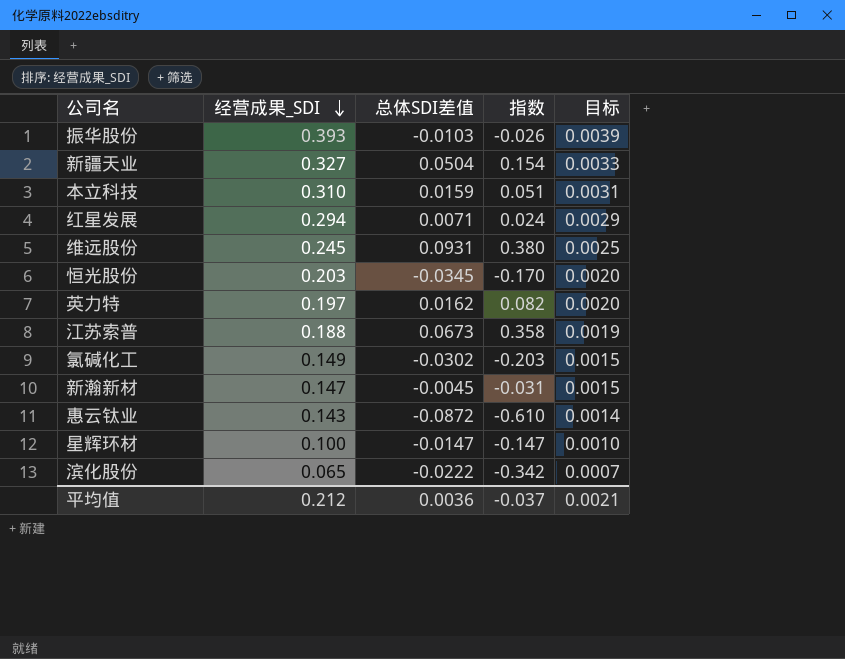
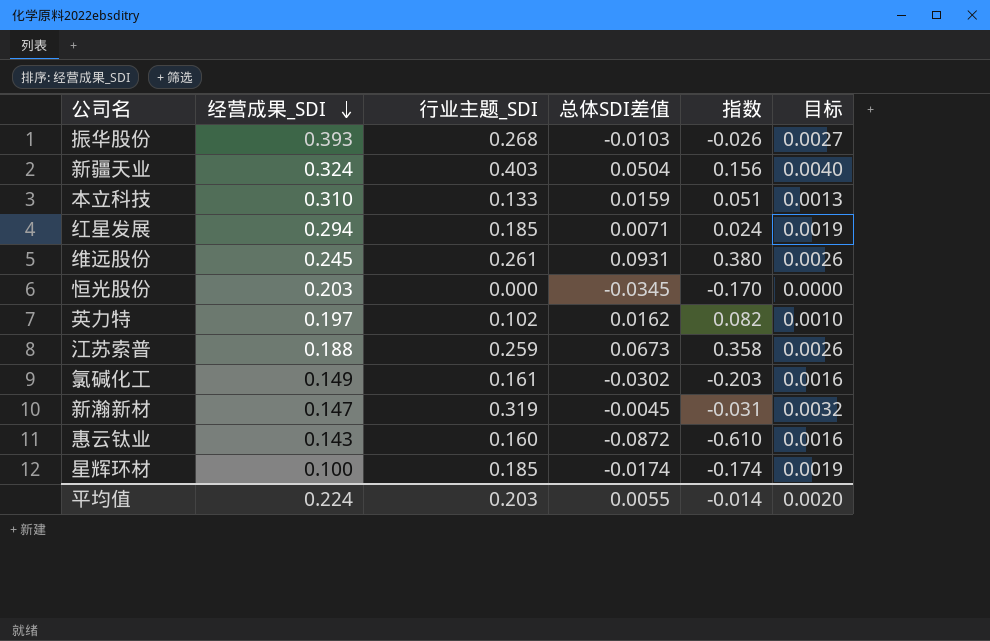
column 行业主题_SDI | position: none -> 3
column 目标 | formula: [经营成果_SDI] * 0.01 -> [行业主题_SDI] * 0.01
row 滨化股份: 0.065 | -0.0222 | -0.342 | 0.0007 -> none
新疆天业 | 经营成果_SDI: 0.327 -> 0.324
新疆天业 | 指数: 0.154 -> 0.156
星辉环材 | 总体SDI差值: -0.0147 -> -0.0174
星辉环材 | 指数: -0.147 -> -0.174
平均值 | 经营成果_SDI: 0.212 -> 0.224
平均值 | 总体SDI差值: 0.0036 -> 0.0055
平均值 | 指数: -0.037 -> -0.014
平均值 | 目标: 0.0021 -> 0.0020

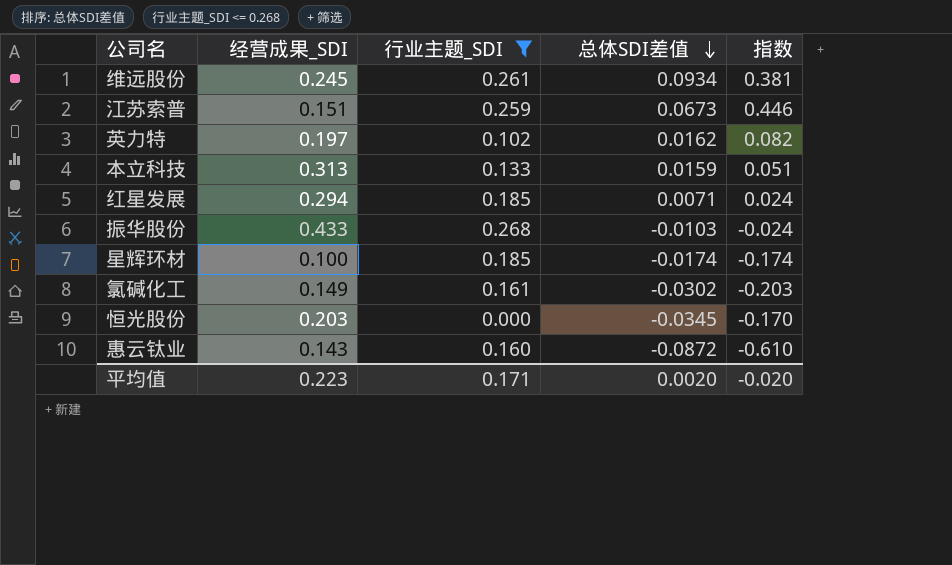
filter: none -> 行业主题_SDI <= 0.268
row order: 经营成果_SDI descending -> 总体SDI差值 descending
column 目标 | formula: [行业主题_SDI] * 0.01 -> none
维远股份 | 总体SDI差值: 0.0931 -> 0.0934
维远股份 | 指数: 0.380 -> 0.381
江苏索普 | 经营成果_SDI: 0.188 -> 0.151
江苏索普 | 指数: 0.358 -> 0.446
本立科技 | 经营成果_SDI: 0.310 -> 0.313
振华股份 | 经营成果_SDI: 0.393 -> 0.433
振华股份 | 指数: -0.026 -> -0.024
平均值 | 经营成果_SDI: 0.224 -> 0.223
平均值 | 行业主题_SDI: 0.203 -> 0.171
平均值 | 总体SDI差值: 0.0055 -> 0.0020
平均值 | 指数: -0.014 -> -0.020

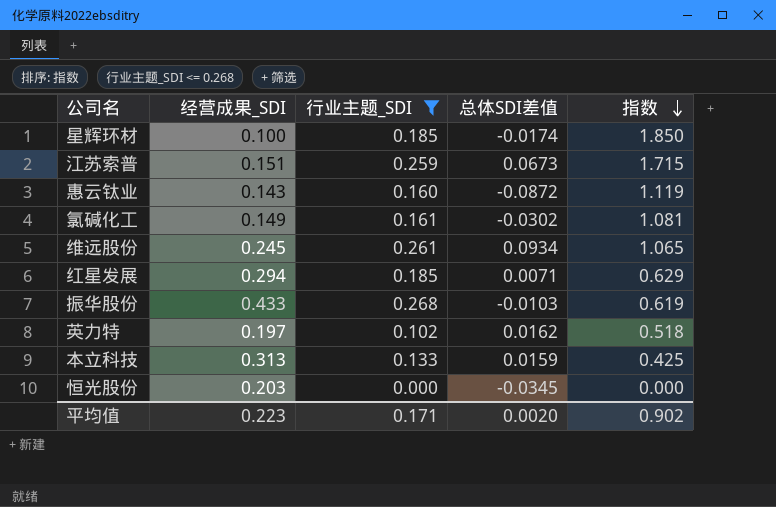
row order: 总体SDI差值 descending -> 指数 descending
column 指数 | formula: [总体SDI差值] / [经营成果_SDI] -> [行业主题_SDI] / [经营成果_SDI]
平均值 | 指数: -0.020 -> 0.902

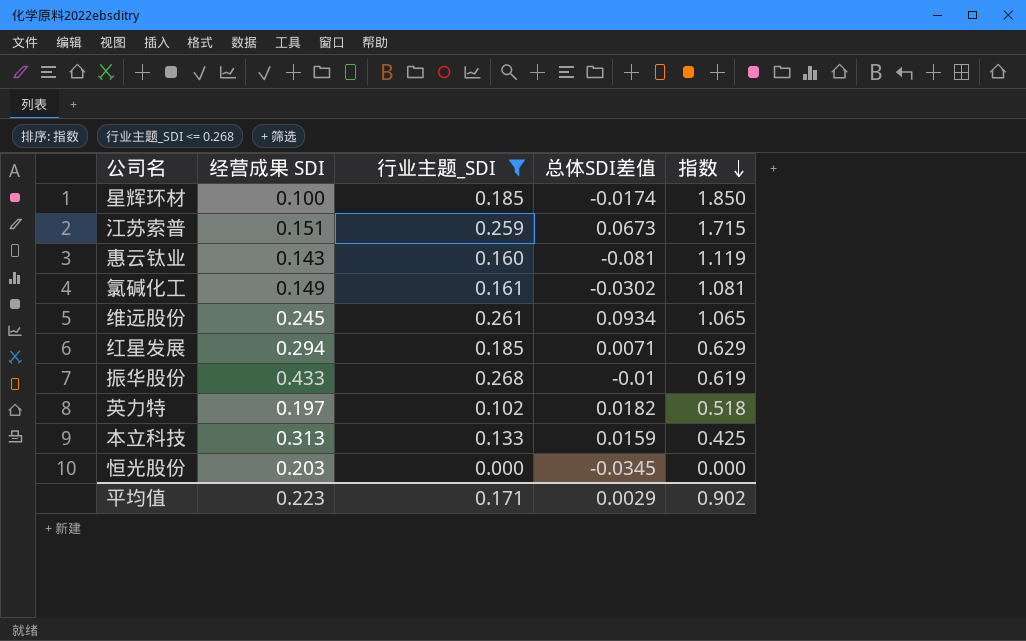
column name: 经营成果_SDI -> 经营成果 SDI
惠云钛业 | 总体SDI差值: -0.0872 -> -0.081
振华股份 | 总体SDI差值: -0.0103 -> -0.01
英力特 | 总体SDI差值: 0.0162 -> 0.0182
平均值 | 总体SDI差值: 0.0020 -> 0.0029

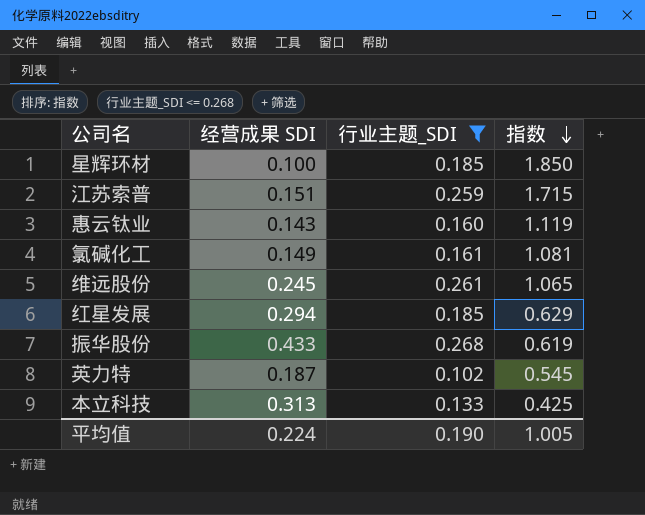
column 总体SDI差值 | position: 4 -> none
row 恒光股份: 0.203 | 0.000 | -0.0345 | 0.000 -> none
英力特 | 经营成果 SDI: 0.197 -> 0.187
英力特 | 指数: 0.518 -> 0.545
平均值 | 经营成果 SDI: 0.223 -> 0.224
平均值 | 行业主题_SDI: 0.171 -> 0.190
平均值 | 指数: 0.902 -> 1.005

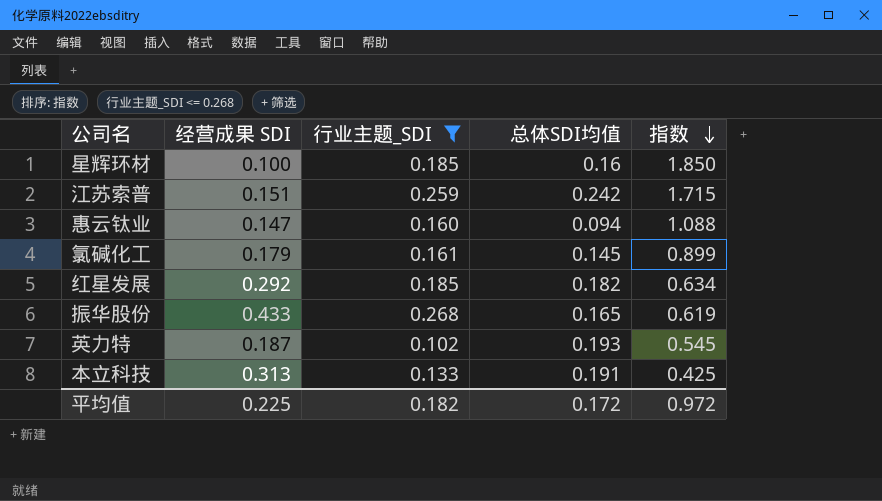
column 总体SDI均值 | position: none -> 4
row 维远股份: 0.245 | 0.261 | 1.065 -> none
惠云钛业 | 经营成果 SDI: 0.143 -> 0.147
惠云钛业 | 指数: 1.119 -> 1.088
氯碱化工 | 经营成果 SDI: 0.149 -> 0.179
氯碱化工 | 指数: 1.081 -> 0.899
红星发展 | 经营成果 SDI: 0.294 -> 0.292
红星发展 | 指数: 0.629 -> 0.634
平均值 | 经营成果 SDI: 0.224 -> 0.225
平均值 | 行业主题_SDI: 0.190 -> 0.182
平均值 | 指数: 1.005 -> 0.972

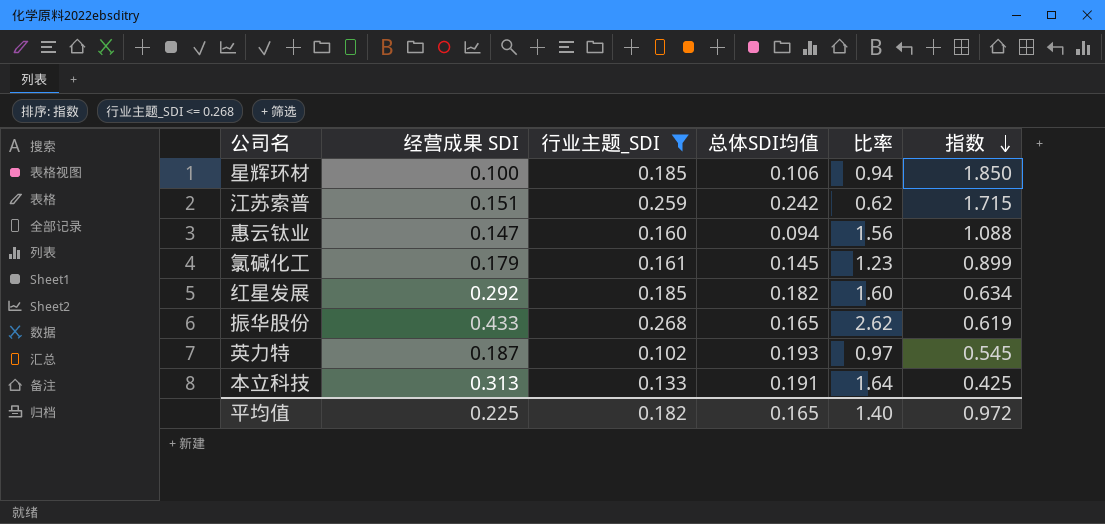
column 比率 | formula: none -> [经营成果 SDI] / [总体SDI均值]
星辉环材 | 总体SDI均值: 0.16 -> 0.106
平均值 | 总体SDI均值: 0.172 -> 0.165

